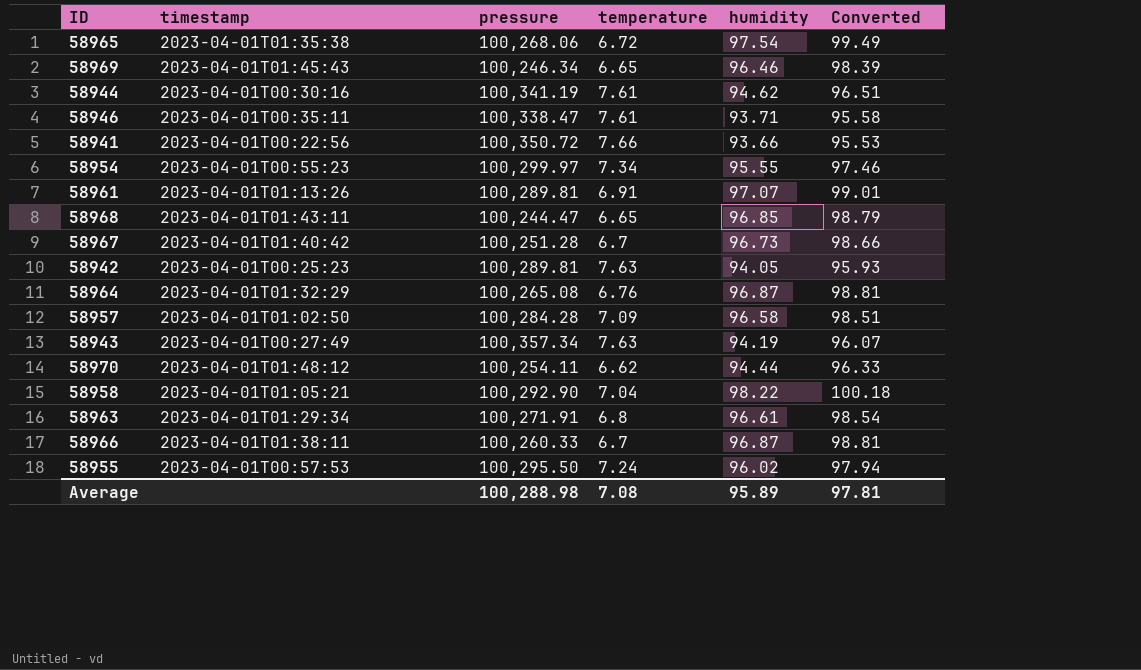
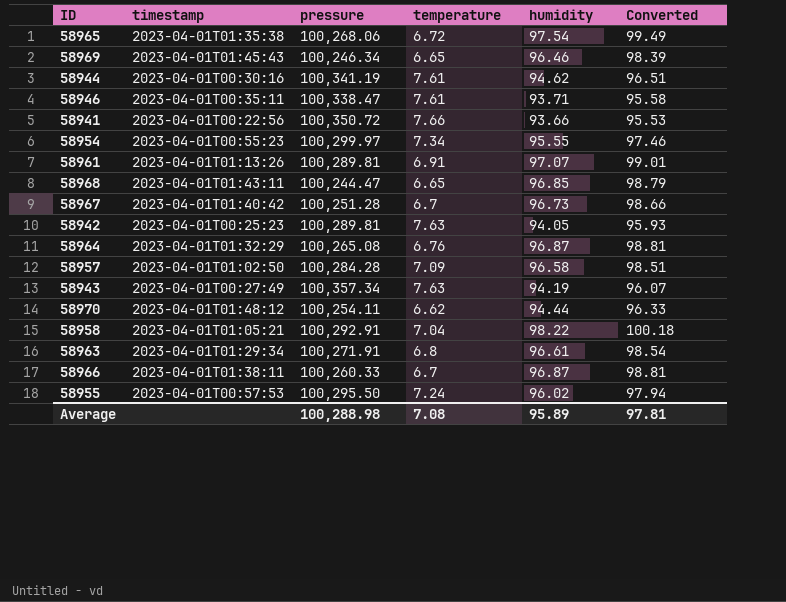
58958 | pressure: 100,292.90 -> 100,292.91

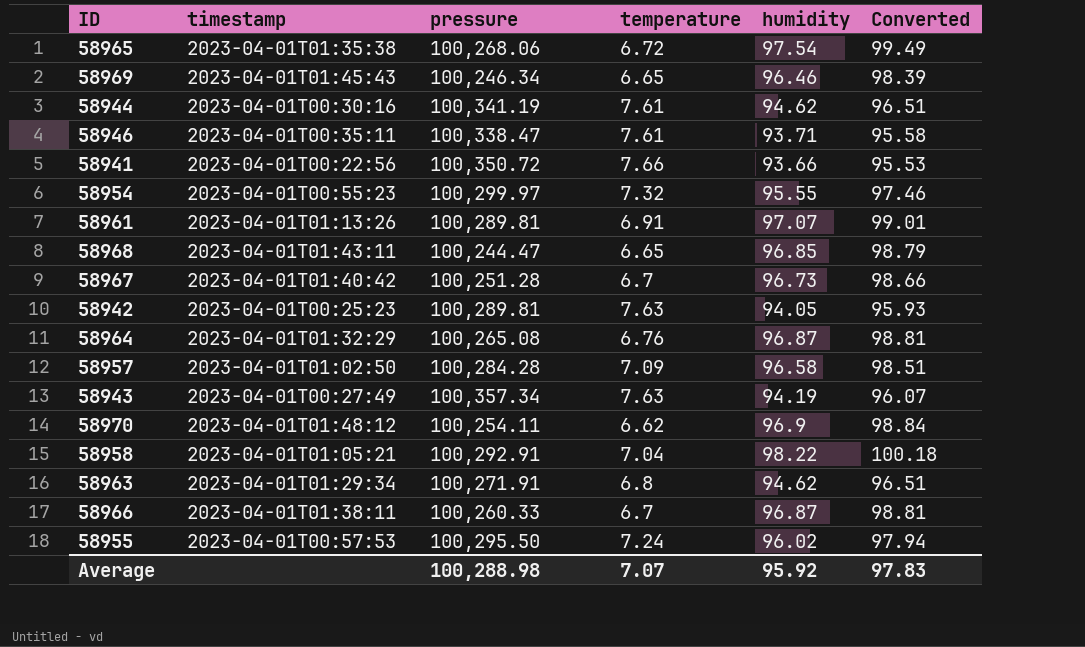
58954 | temperature: 7.34 -> 7.32
58970 | humidity: 94.44 -> 96.9
58970 | Converted: 96.33 -> 98.84
58963 | humidity: 96.61 -> 94.62
58963 | Converted: 98.54 -> 96.51
Average | temperature: 7.08 -> 7.07
Average | humidity: 95.89 -> 95.92
Average | Converted: 97.81 -> 97.83

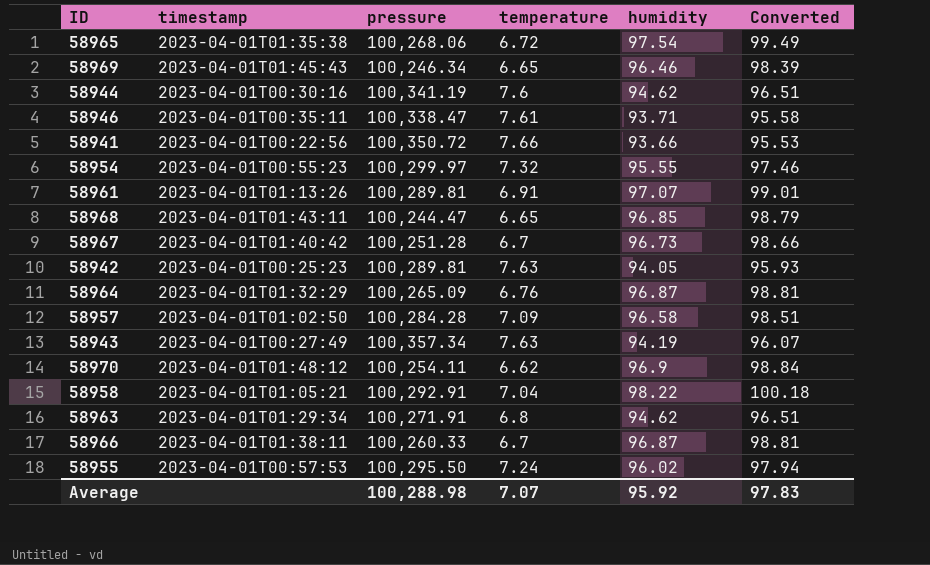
58944 | temperature: 7.61 -> 7.6
58964 | pressure: 100,265.08 -> 100,265.09

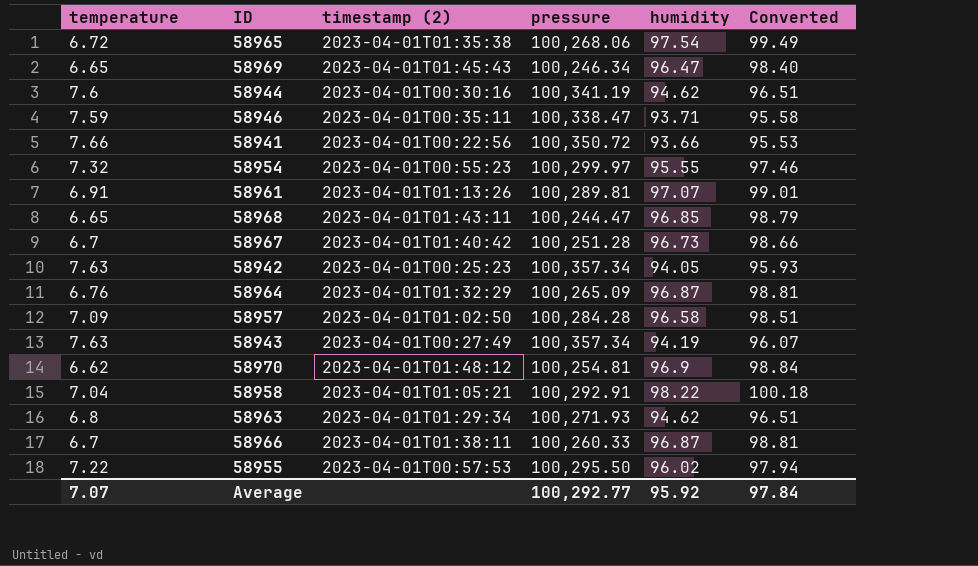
column temperature | position: 4 -> 1
column name: timestamp -> timestamp (2)
58969 | humidity: 96.46 -> 96.47
58969 | Converted: 98.39 -> 98.40
58946 | temperature: 7.61 -> 7.59
58942 | pressure: 100,289.81 -> 100,357.34
58970 | pressure: 100,254.11 -> 100,254.81
58963 | pressure: 100,271.91 -> 100,271.93
58955 | temperature: 7.24 -> 7.22
Average | pressure: 100,288.98 -> 100,292.77
Average | Converted: 97.83 -> 97.84

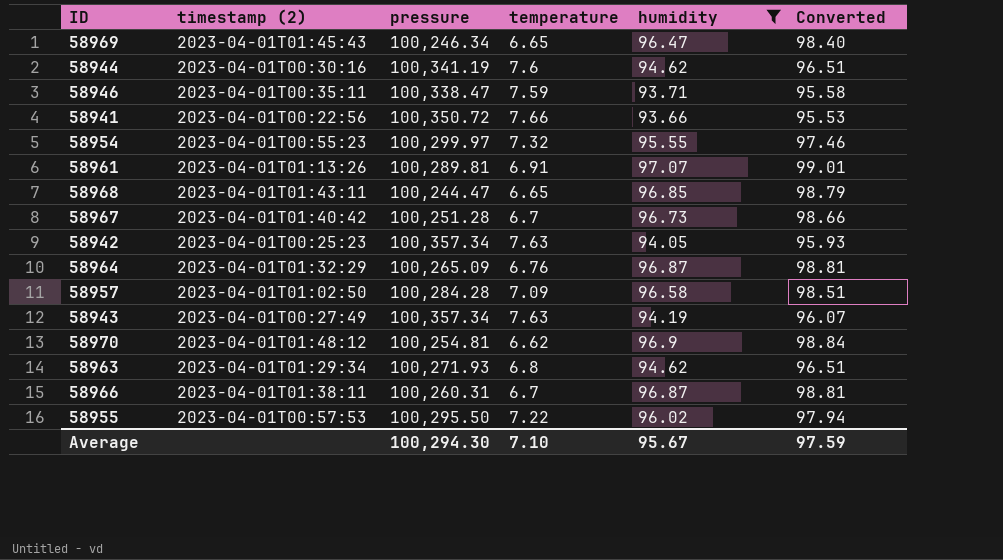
filter: none -> humidity <= 97.07
column temperature | position: 1 -> 4
58966 | pressure: 100,260.33 -> 100,260.31
Average | pressure: 100,292.77 -> 100,294.30
Average | temperature: 7.07 -> 7.10
Average | humidity: 95.92 -> 95.67
Average | Converted: 97.84 -> 97.59

